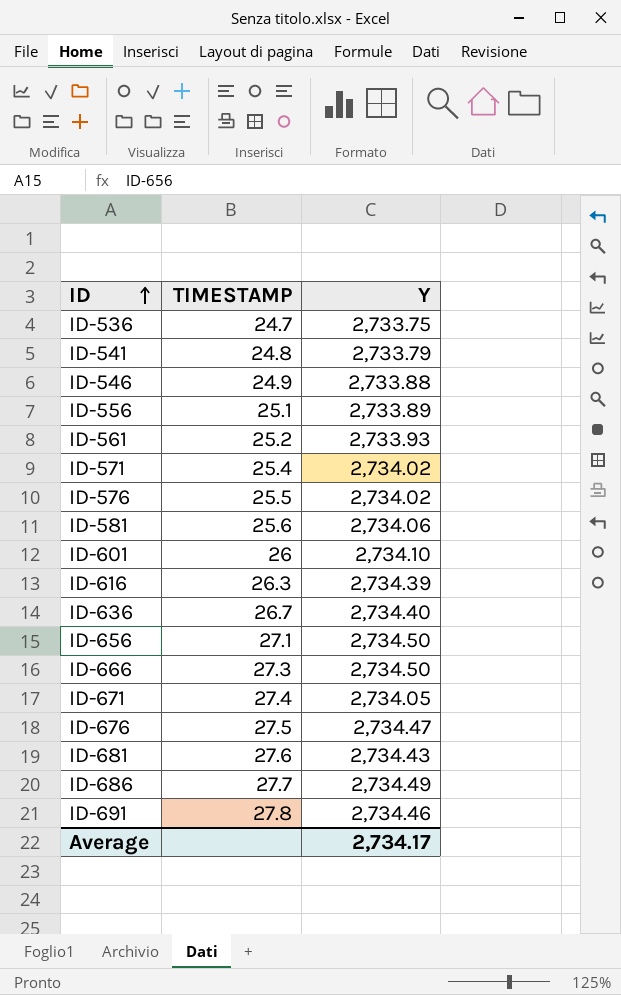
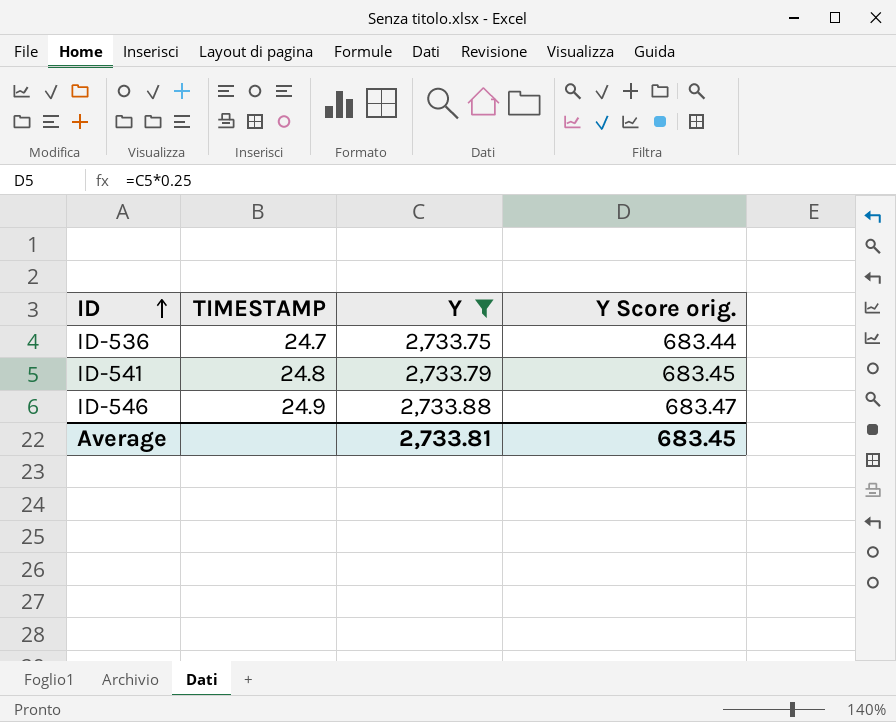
filter: none -> Y <= 2,733.88
column Y Score orig. | formula: none -> [Y] * 0.25
Average | Y: 2,734.17 -> 2,733.81

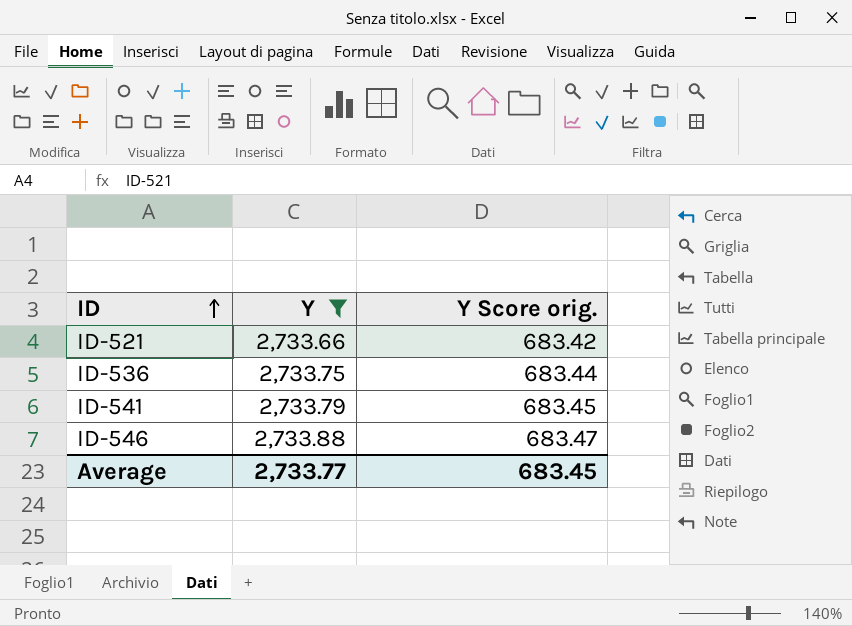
column TIMESTAMP | position: 2 -> none
row ID-521: none -> 2,733.66 | 683.42
Average | Y: 2,733.81 -> 2,733.77

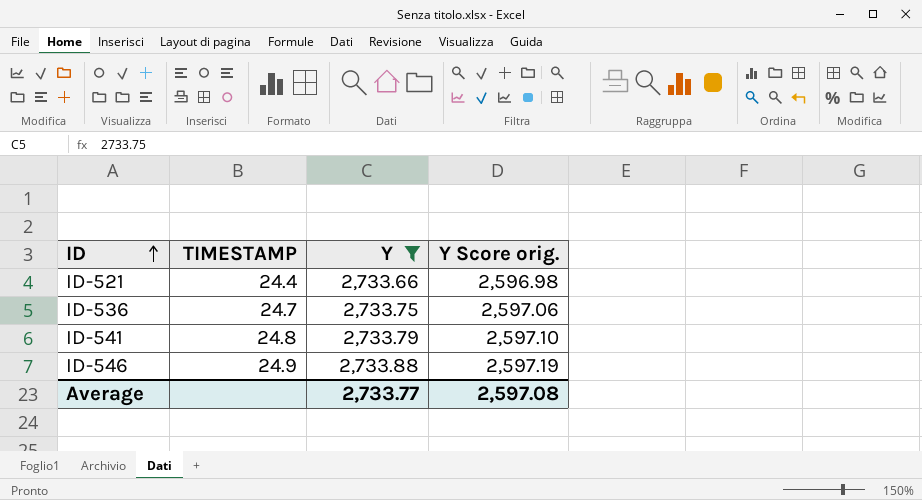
column TIMESTAMP | position: none -> 2
column Y Score orig. | formula: [Y] * 0.25 -> [Y] * 0.95
Average | Y Score orig.: 683.45 -> 2,597.08

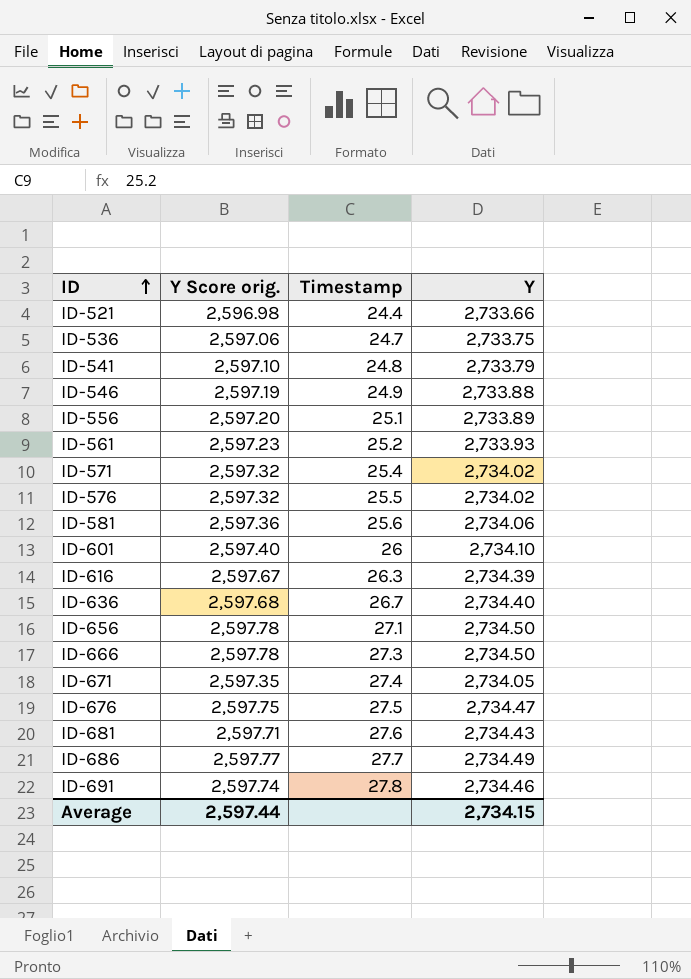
filter: Y <= 2,733.88 -> none
column Y Score orig. | position: 4 -> 2
column name: TIMESTAMP -> Timestamp
Average | Y Score orig.: 2,597.08 -> 2,597.44
Average | Y: 2,733.77 -> 2,734.15

